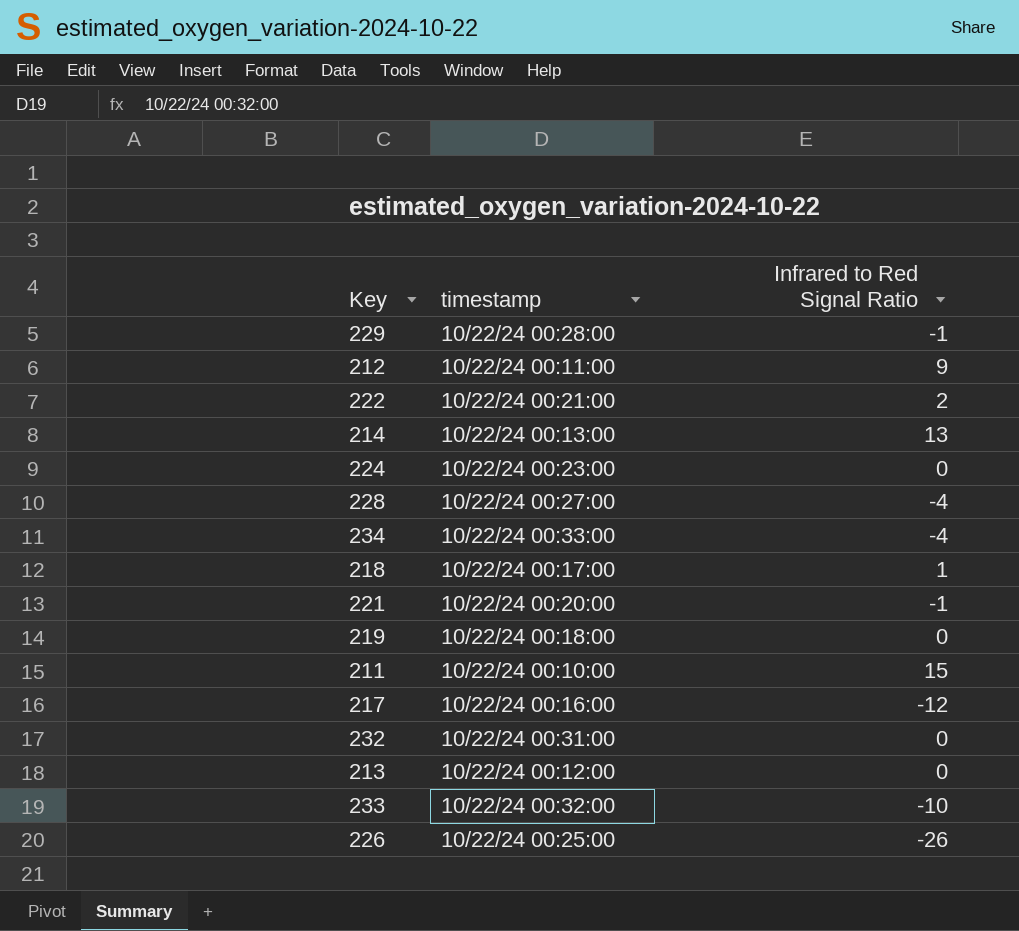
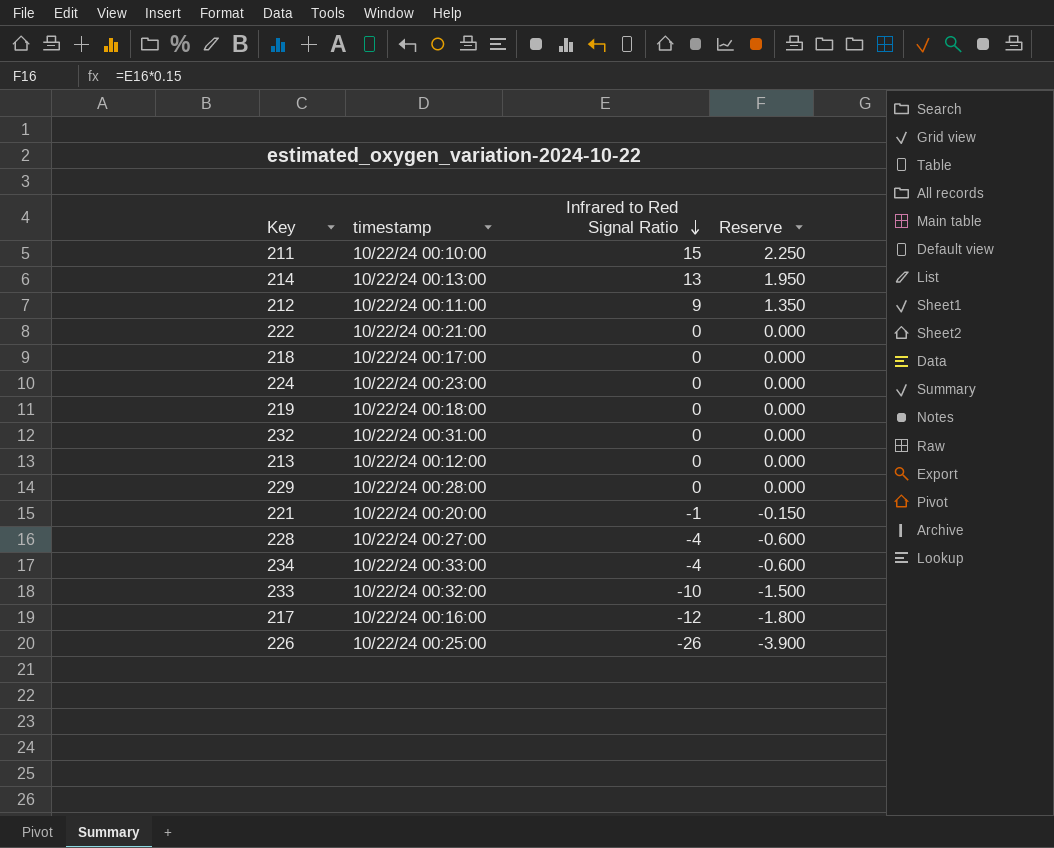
row order: none -> Infrared to Red Signal Ratio descending
column Reserve | formula: none -> [Infrared to Red Signal Ratio] * 0.15
222 | Infrared to Red Signal Ratio: 2 -> 0
218 | Infrared to Red Signal Ratio: 1 -> 0
229 | Infrared to Red Signal Ratio: -1 -> 0

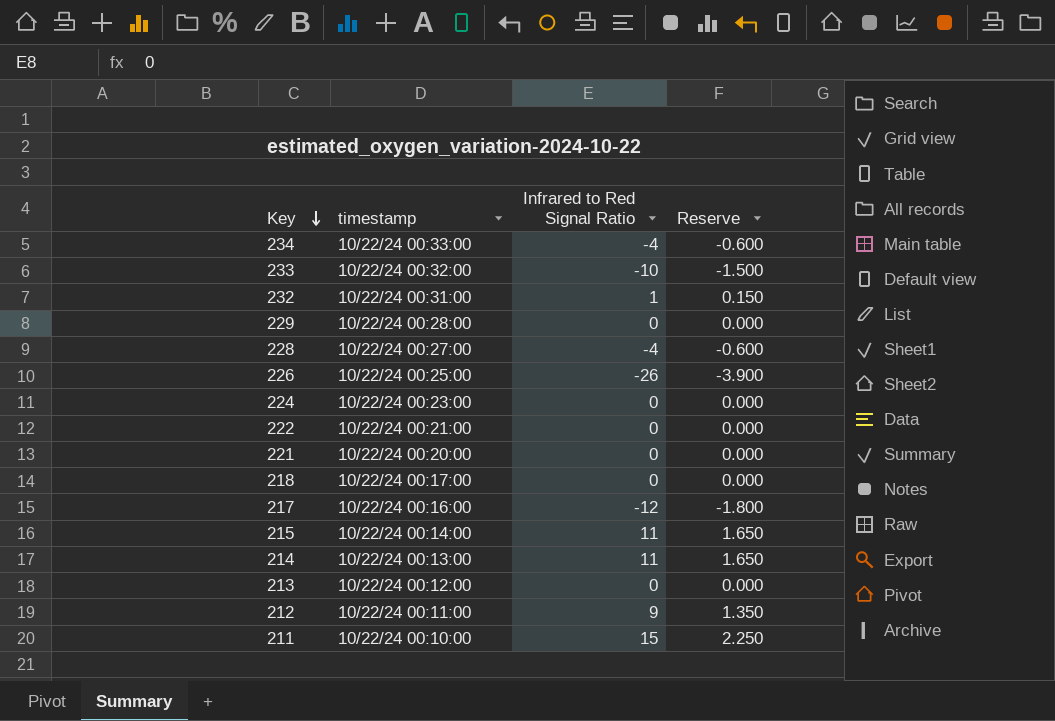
row order: Infrared to Red Signal Ratio descending -> Key descending
row 219: 10/22/24 00:18:00 | 0 | 0.000 -> none
232 | Infrared to Red Signal Ratio: 0 -> 1
232 | Reserve: 0.000 -> 0.150
221 | Infrared to Red Signal Ratio: -1 -> 0
221 | Reserve: -0.150 -> 0.000
row 215: none -> 10/22/24 00:14:00 | 11 | 1.650
214 | Infrared to Red Signal Ratio: 13 -> 11
214 | Reserve: 1.950 -> 1.650

